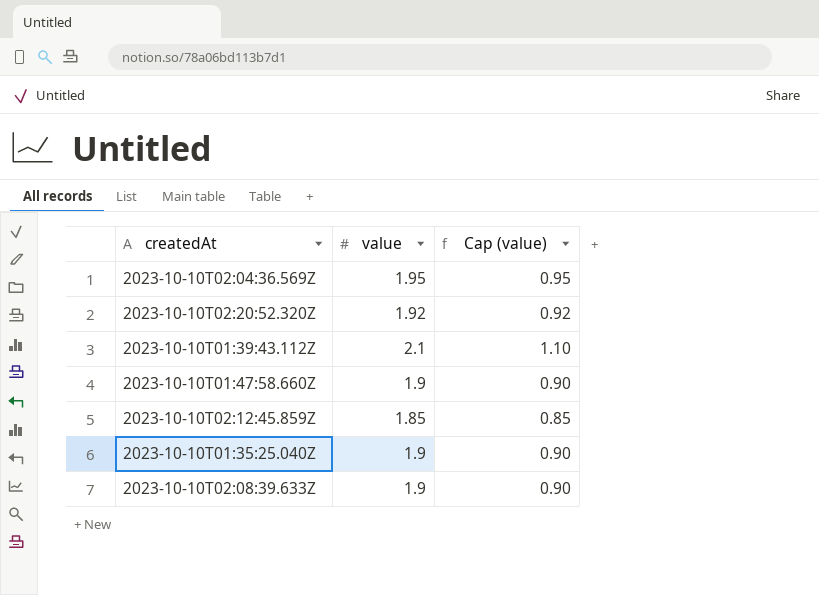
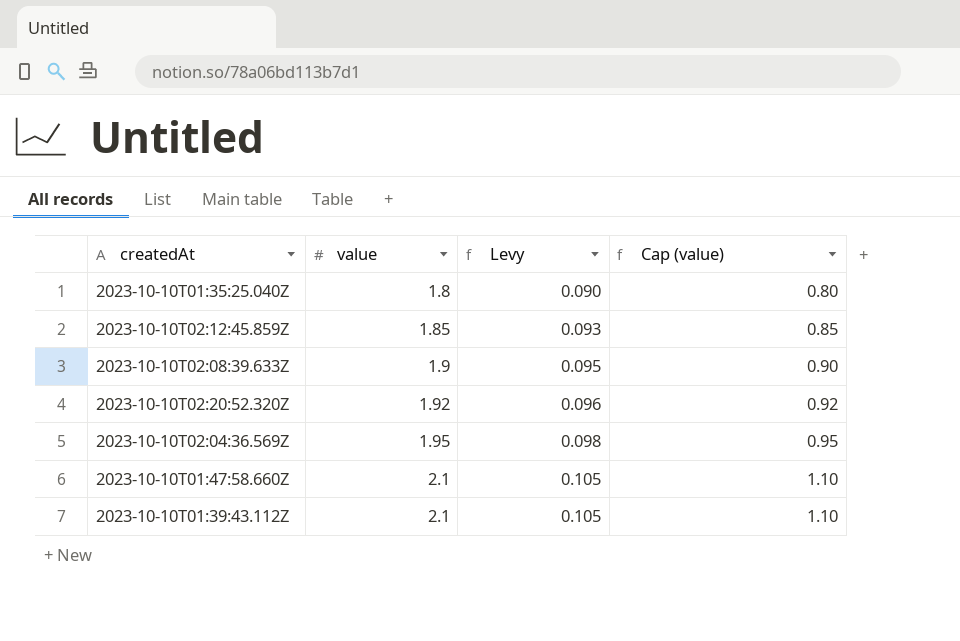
row order: none -> value ascending
column Levy | formula: none -> [value] * 0.05
2023-10-10T01:35:25.040Z | value: 1.9 -> 1.8
2023-10-10T01:35:25.040Z | Cap (value): 0.90 -> 0.80
2023-10-10T01:47:58.660Z | value: 1.9 -> 2.1
2023-10-10T01:47:58.660Z | Cap (value): 0.90 -> 1.10

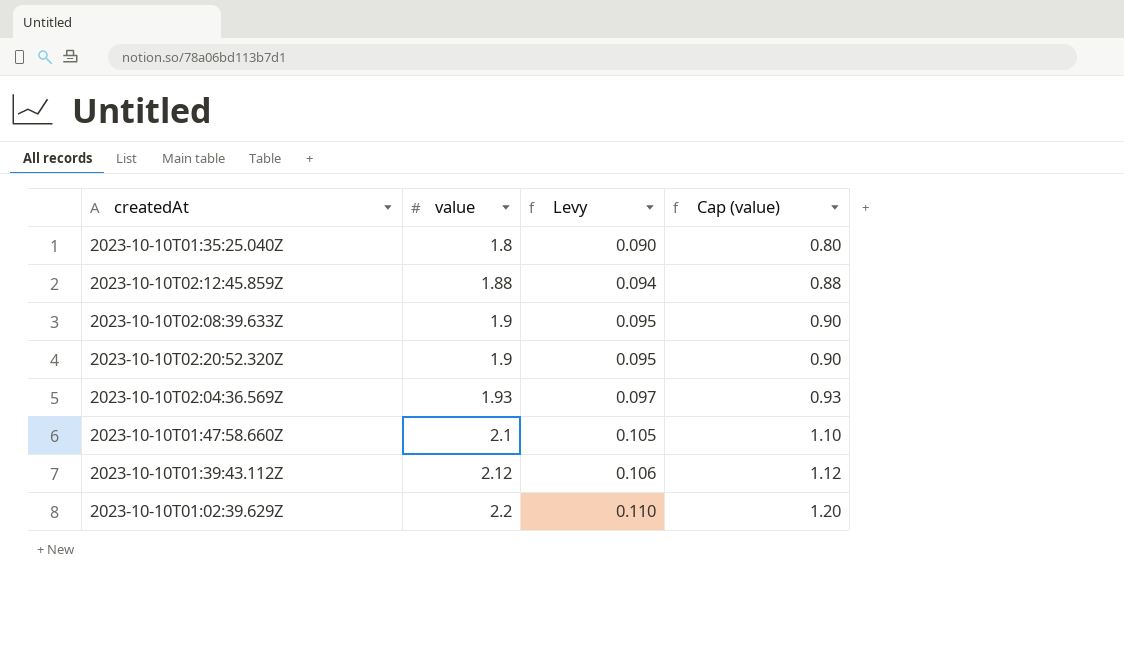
2023-10-10T02:12:45.859Z | value: 1.85 -> 1.88
2023-10-10T02:12:45.859Z | Levy: 0.093 -> 0.094
2023-10-10T02:12:45.859Z | Cap (value): 0.85 -> 0.88
2023-10-10T02:20:52.320Z | value: 1.92 -> 1.9
2023-10-10T02:20:52.320Z | Levy: 0.096 -> 0.095
2023-10-10T02:20:52.320Z | Cap (value): 0.92 -> 0.90
2023-10-10T02:04:36.569Z | value: 1.95 -> 1.93
2023-10-10T02:04:36.569Z | Levy: 0.098 -> 0.097
2023-10-10T02:04:36.569Z | Cap (value): 0.95 -> 0.93
2023-10-10T01:39:43.112Z | value: 2.1 -> 2.12
2023-10-10T01:39:43.112Z | Levy: 0.105 -> 0.106
2023-10-10T01:39:43.112Z | Cap (value): 1.10 -> 1.12
row 2023-10-10T01:02:39.629Z: none -> 2.2 | 0.110 | 1.20

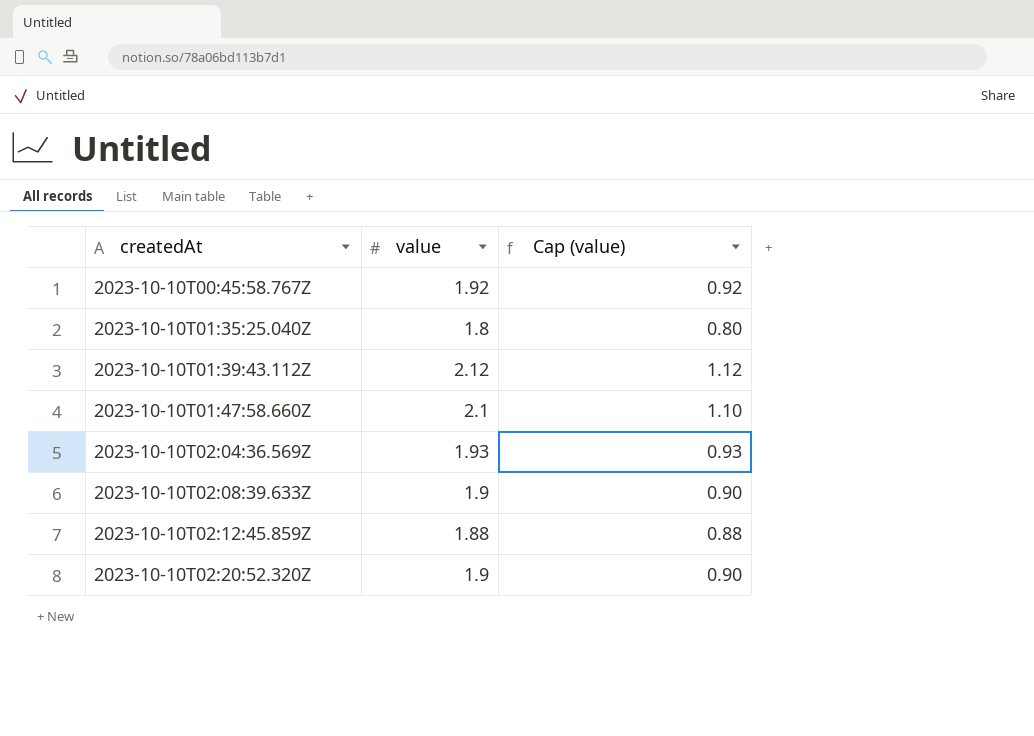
row order: value ascending -> createdAt ascending
column Levy | formula: [value] * 0.05 -> none
row 2023-10-10T01:02:39.629Z: 2.2 | 0.110 | 1.20 -> none
row 2023-10-10T00:45:58.767Z: none -> 1.92 | 0.92

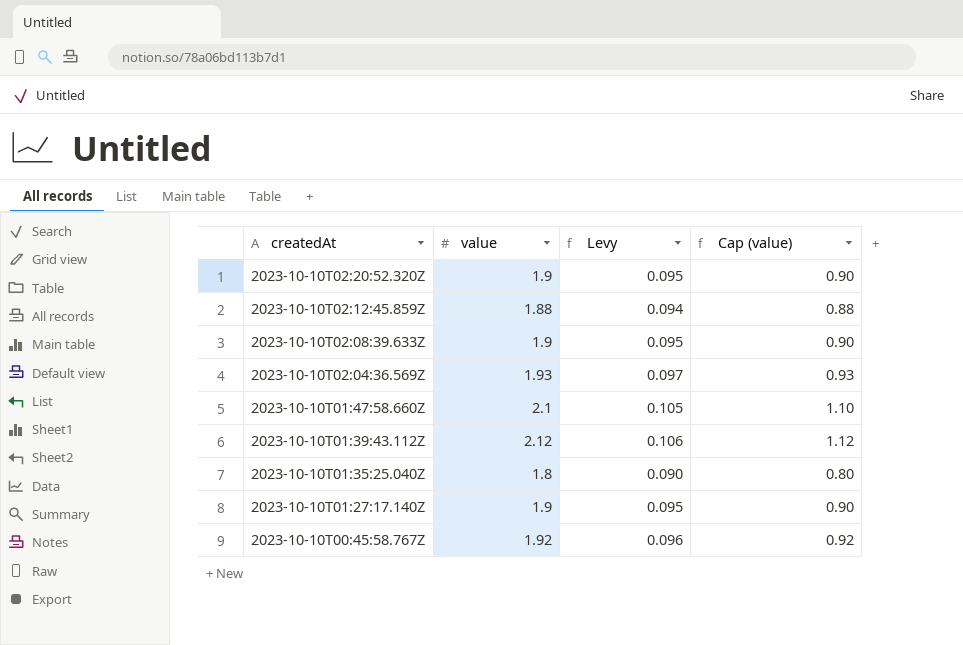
row order: createdAt ascending -> createdAt descending
column Levy | formula: none -> [value] * 0.05
row 2023-10-10T01:27:17.140Z: none -> 1.9 | 0.095 | 0.90

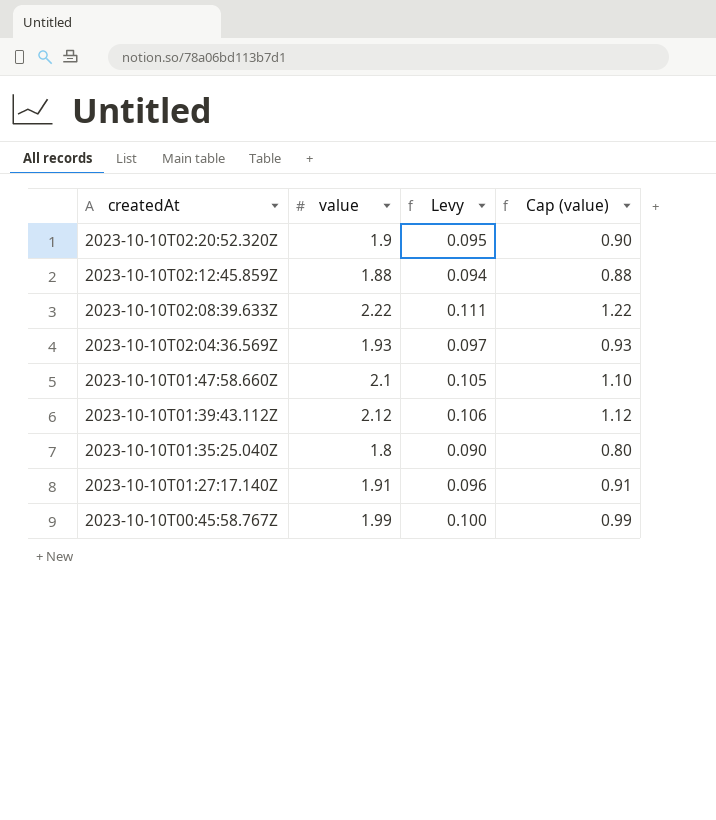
2023-10-10T02:08:39.633Z | value: 1.9 -> 2.22
2023-10-10T02:08:39.633Z | Levy: 0.095 -> 0.111
2023-10-10T02:08:39.633Z | Cap (value): 0.90 -> 1.22
2023-10-10T01:27:17.140Z | value: 1.9 -> 1.91
2023-10-10T01:27:17.140Z | Levy: 0.095 -> 0.096
2023-10-10T01:27:17.140Z | Cap (value): 0.90 -> 0.91
2023-10-10T00:45:58.767Z | value: 1.92 -> 1.99
2023-10-10T00:45:58.767Z | Levy: 0.096 -> 0.100
2023-10-10T00:45:58.767Z | Cap (value): 0.92 -> 0.99

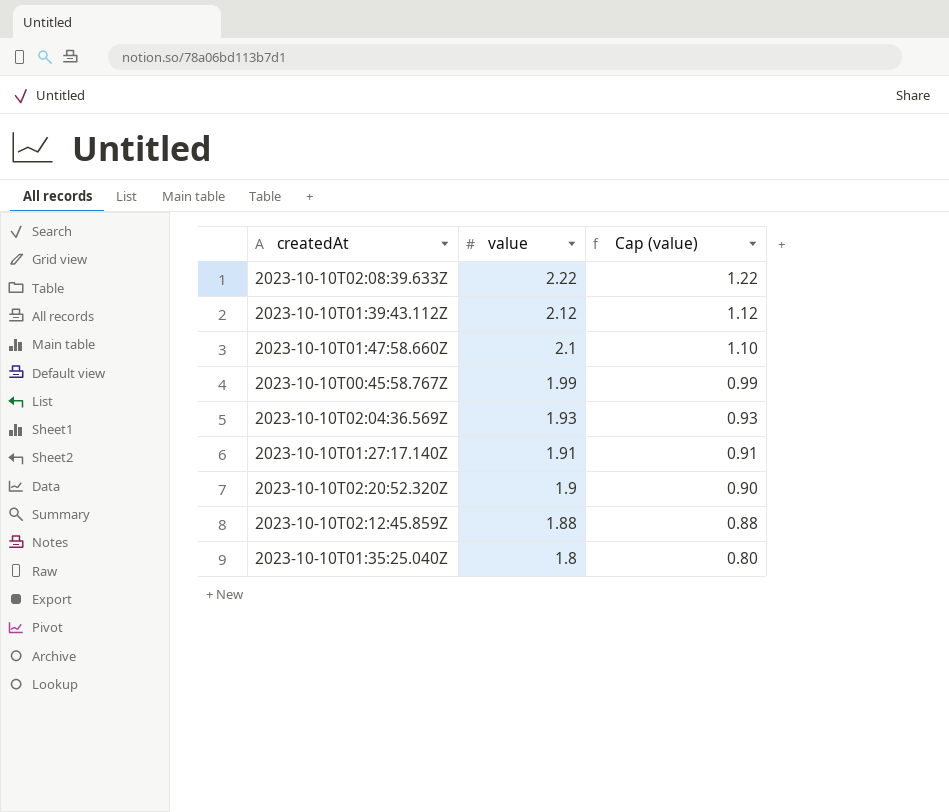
row order: createdAt descending -> value descending
column Levy | formula: [value] * 0.05 -> none

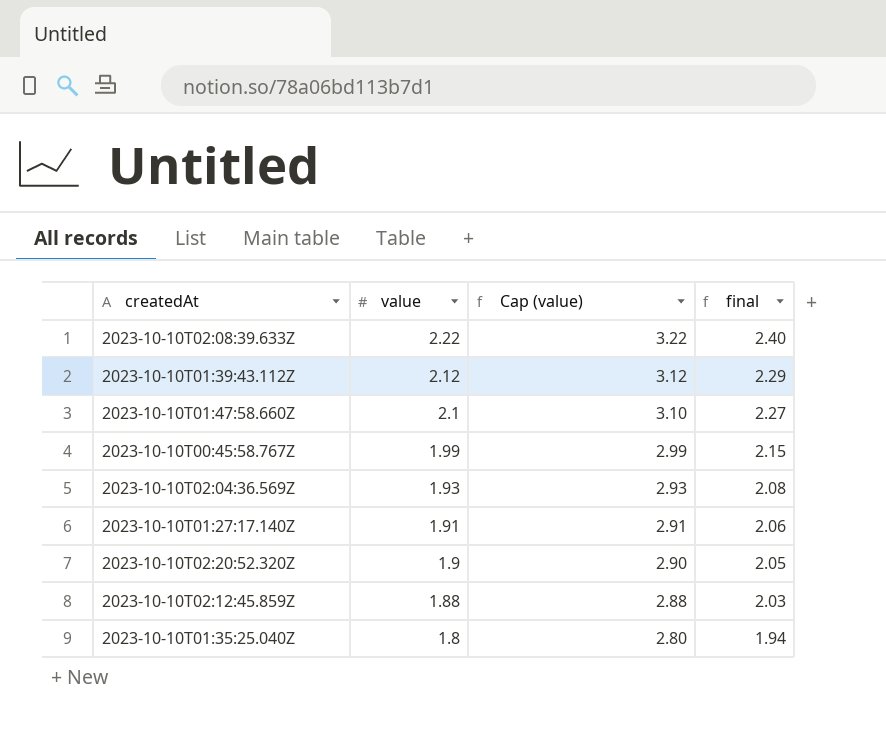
column Cap (value) | formula: [value] - 1 -> [value] + 1
column final | formula: none -> [value] * 1.08

